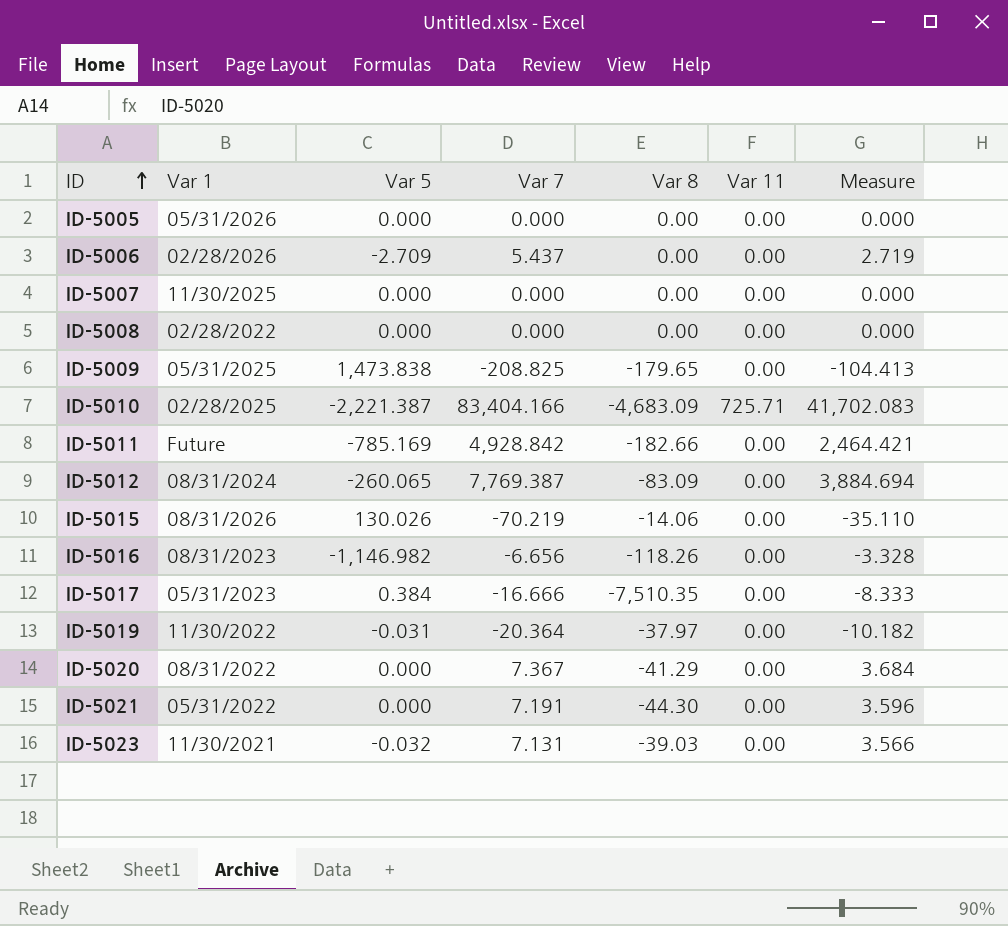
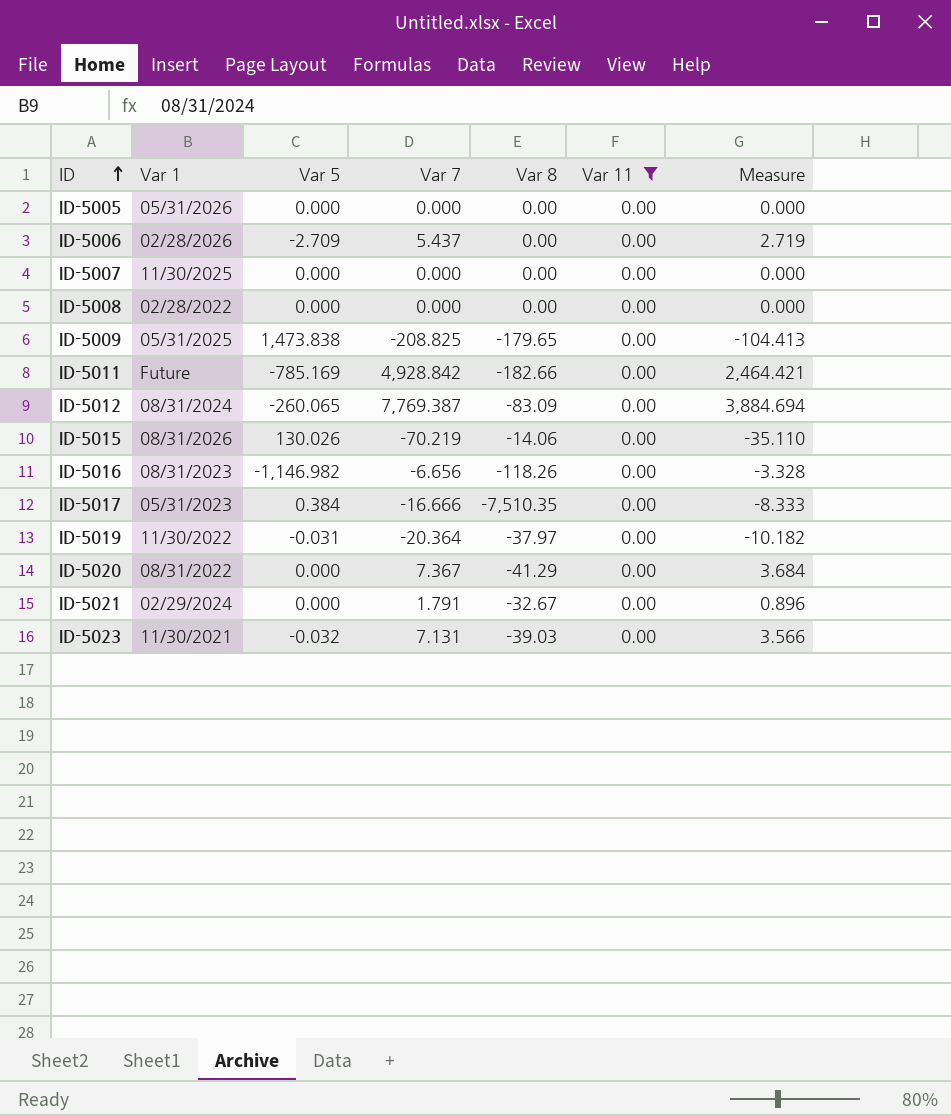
filter: none -> Var 11 = 0.00
ID-5021 | Var 1: 05/31/2022 -> 02/29/2024
ID-5021 | Var 7: 7.191 -> 1.791
ID-5021 | Var 8: -44.30 -> -32.67
ID-5021 | Measure: 3.596 -> 0.896

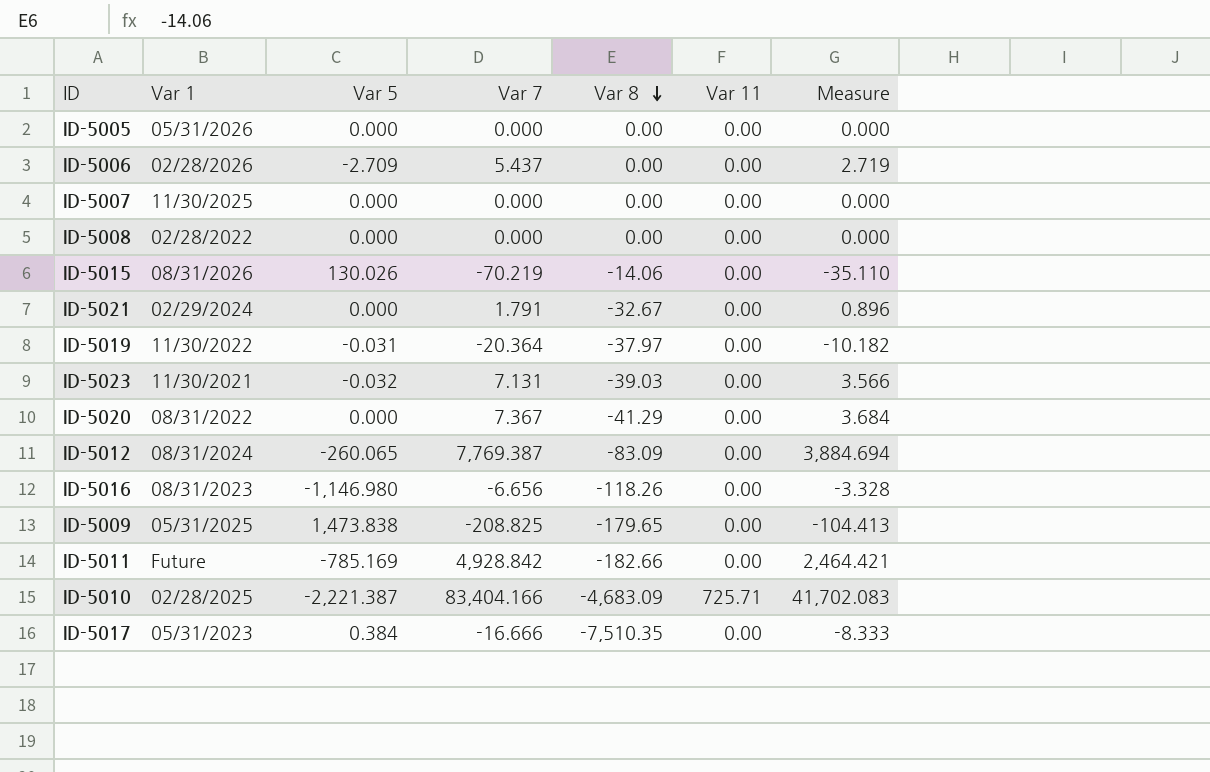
filter: Var 11 = 0.00 -> none
row order: ID ascending -> Var 8 descending
ID-5016 | Var 5: -1,146.982 -> -1,146.980

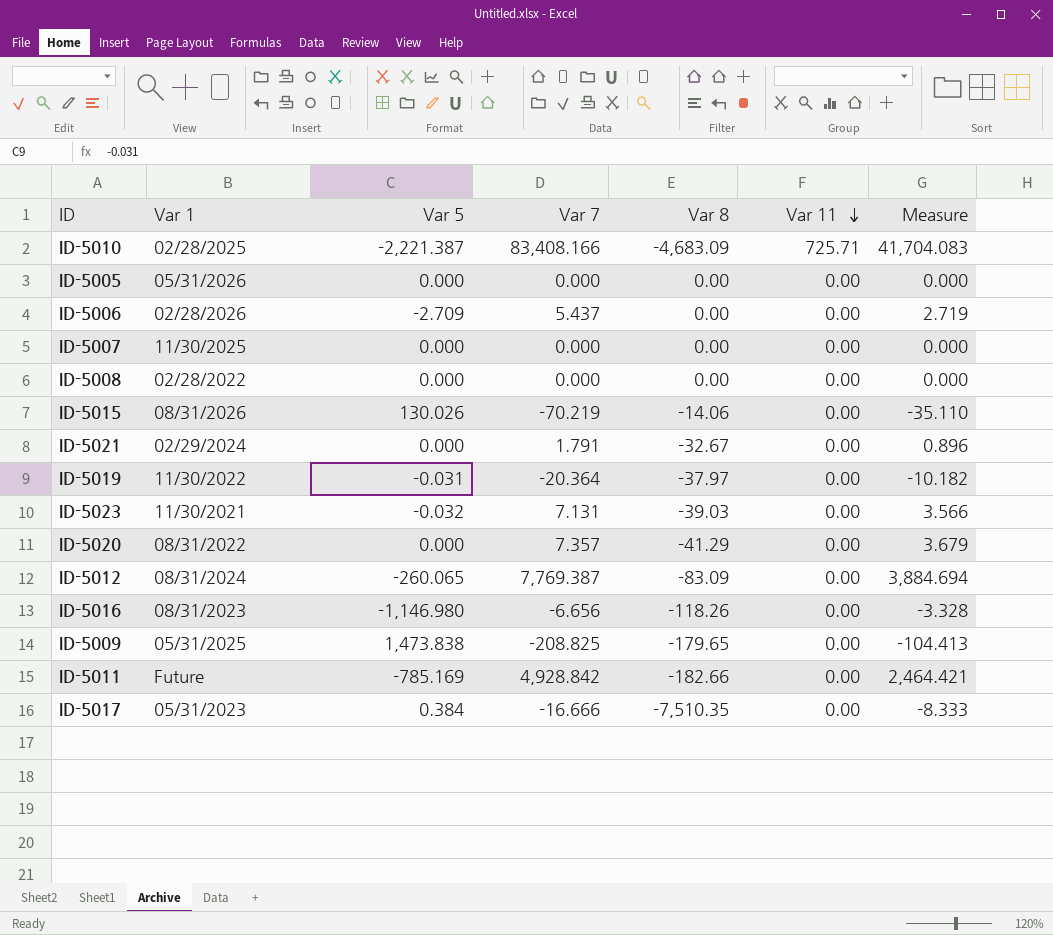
row order: Var 8 descending -> Var 11 descending
ID-5010 | Var 7: 83,404.166 -> 83,408.166
ID-5010 | Measure: 41,702.083 -> 41,704.083
ID-5020 | Var 7: 7.367 -> 7.357
ID-5020 | Measure: 3.684 -> 3.679

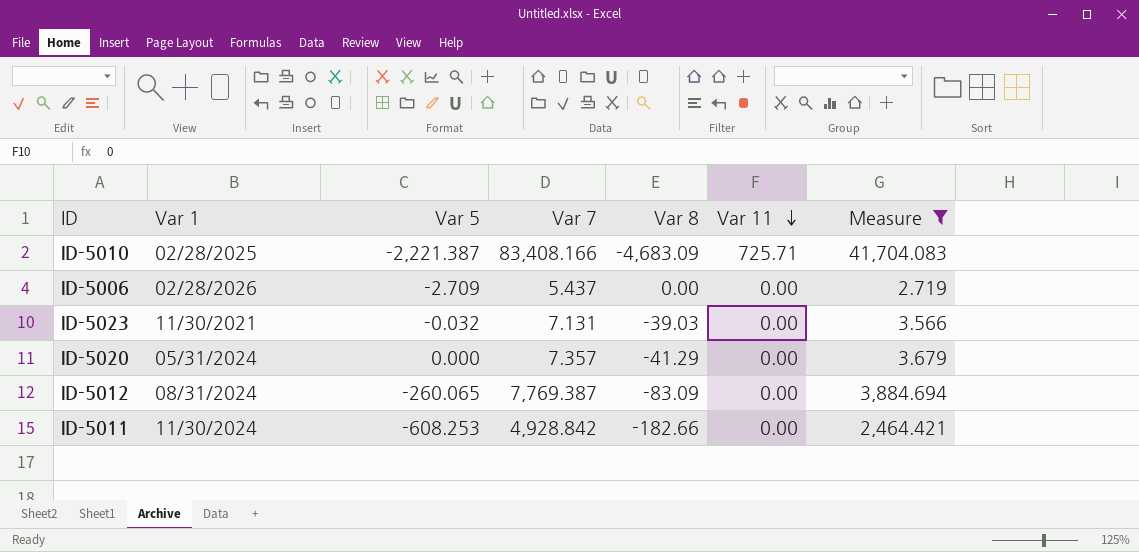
filter: none -> Measure >= 2.719
ID-5020 | Var 1: 08/31/2022 -> 05/31/2024
ID-5011 | Var 1: Future -> 11/30/2024
ID-5011 | Var 5: -785.169 -> -608.253

